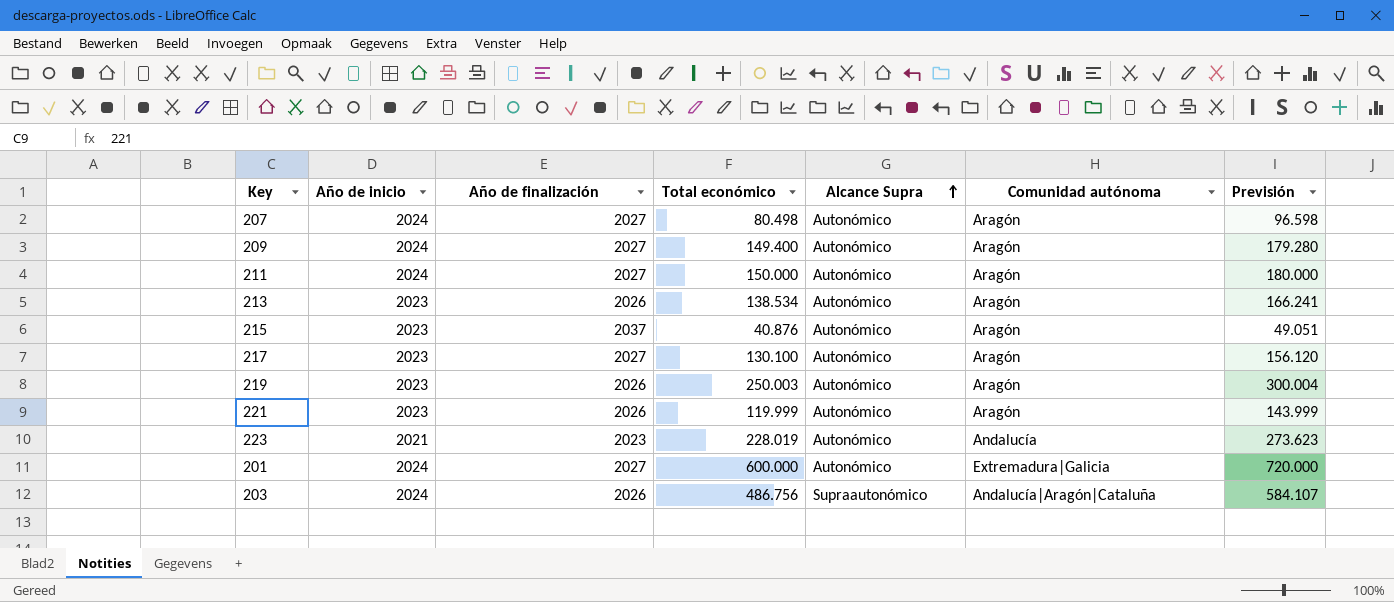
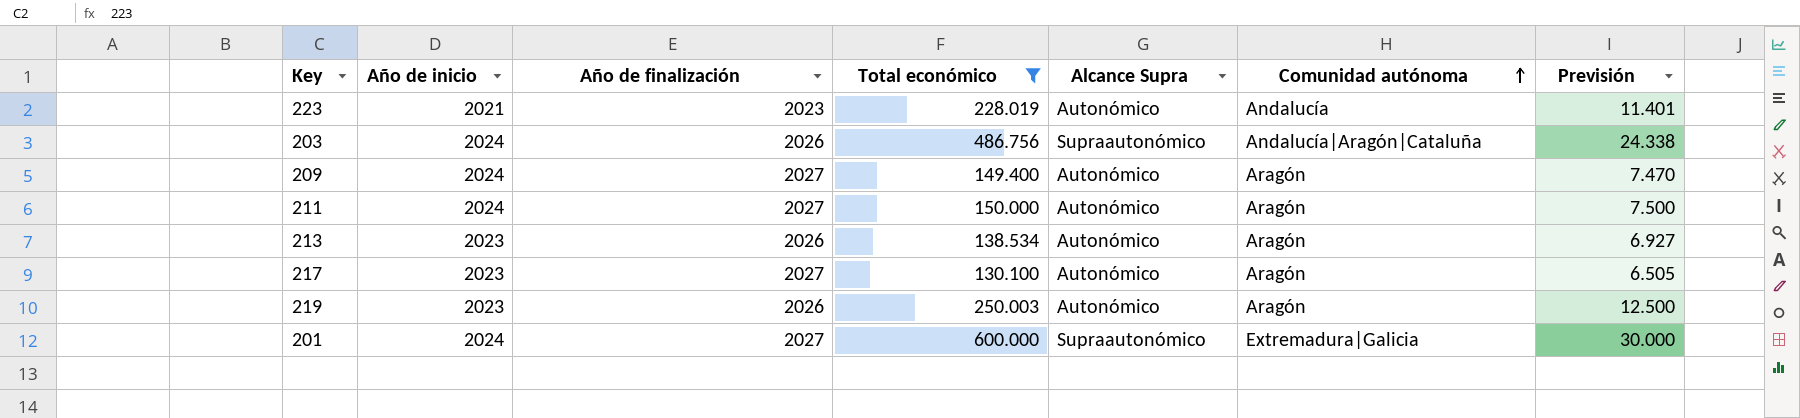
filter: none -> Total económico >= 130.100
row order: Alcance Supra ascending -> Comunidad autónoma ascending
column Previsión | formula: [Total económico] * 1,2 -> [Total económico] * 0,05
201 | Alcance Supra: Autonómico -> Supraautonómico

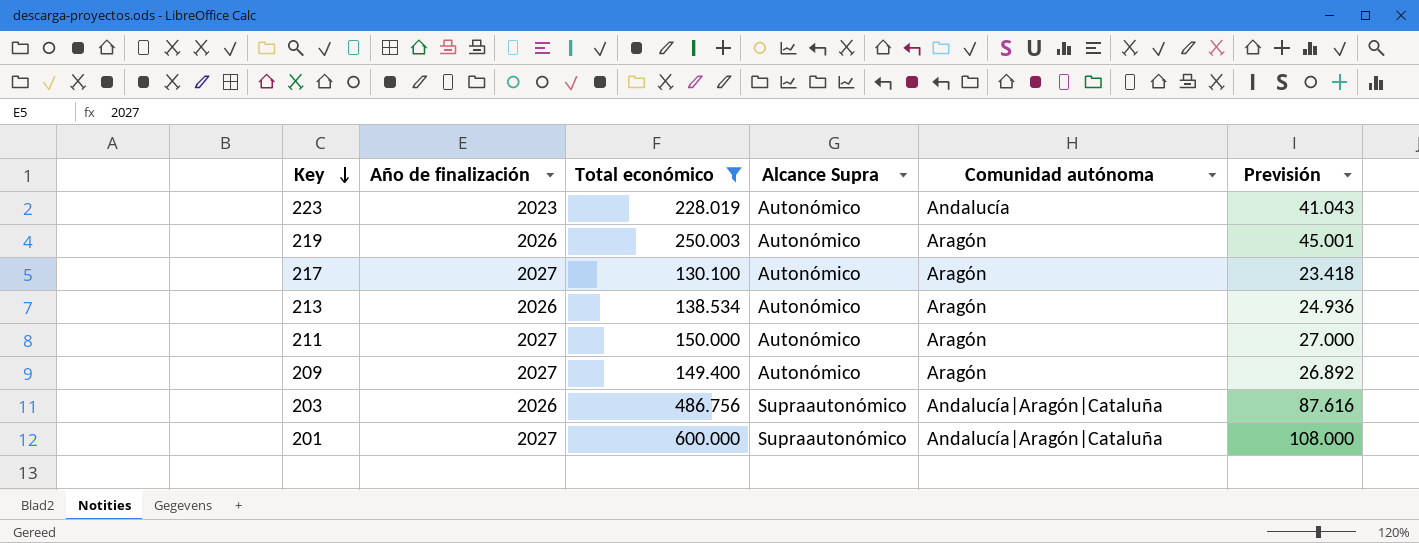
row order: Comunidad autónoma ascending -> Key descending
column Año de inicio | position: 2 -> none
column Previsión | formula: [Total económico] * 0,05 -> [Total económico] * 0,18
201 | Comunidad autónoma: Extremadura|Galicia -> Andalucía|Aragón|Cataluña

